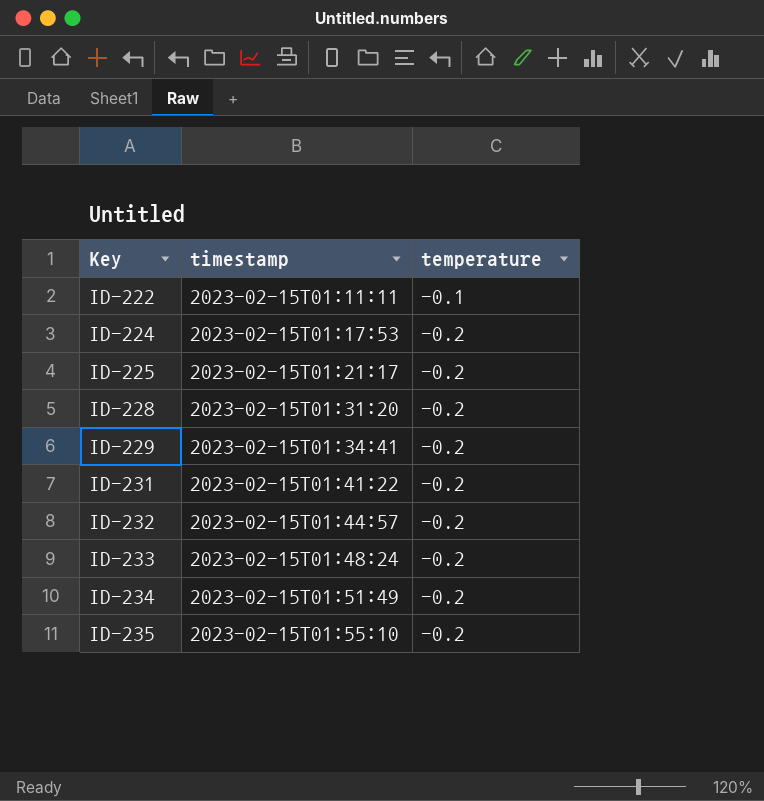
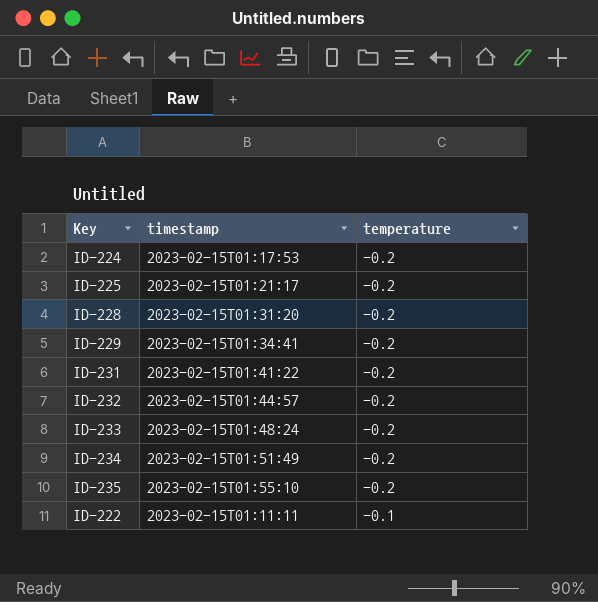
row order: Key ascending -> temperature ascending

